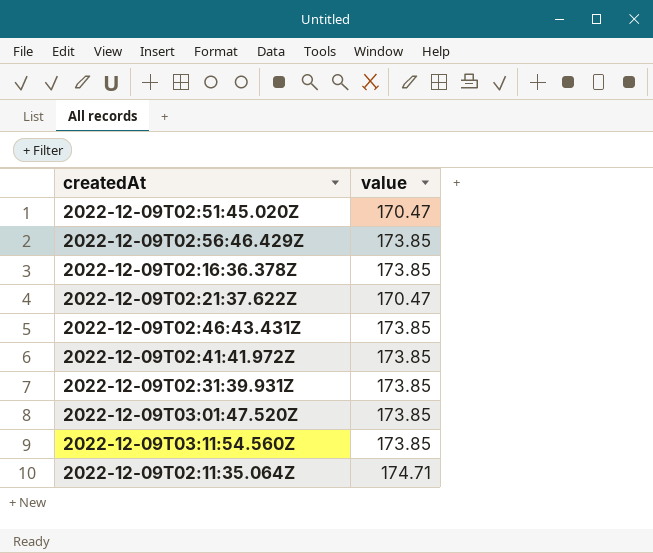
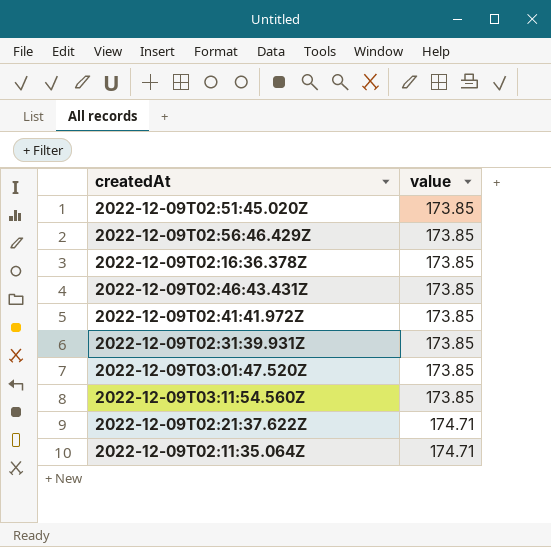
row order: none -> value ascending
2022-12-09T02:51:45.020Z | value: 170.47 -> 173.85
2022-12-09T02:21:37.622Z | value: 170.47 -> 174.71

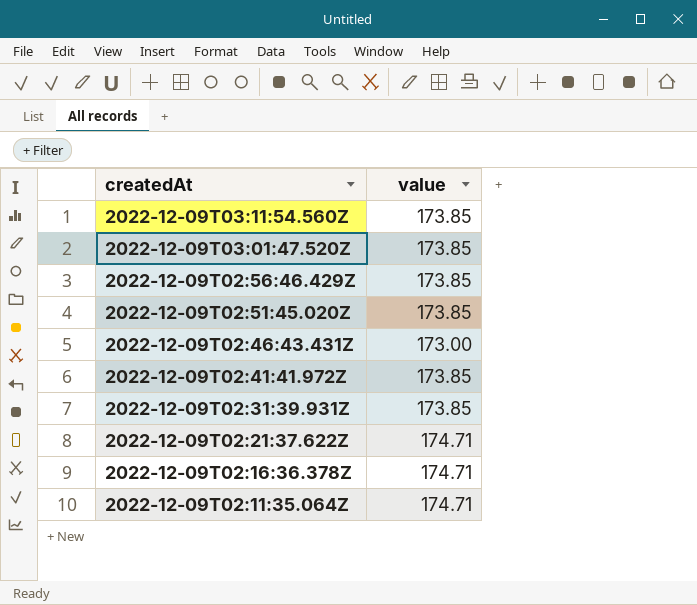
row order: value ascending -> createdAt descending
2022-12-09T02:46:43.431Z | value: 173.85 -> 173.00
2022-12-09T02:16:36.378Z | value: 173.85 -> 174.71

